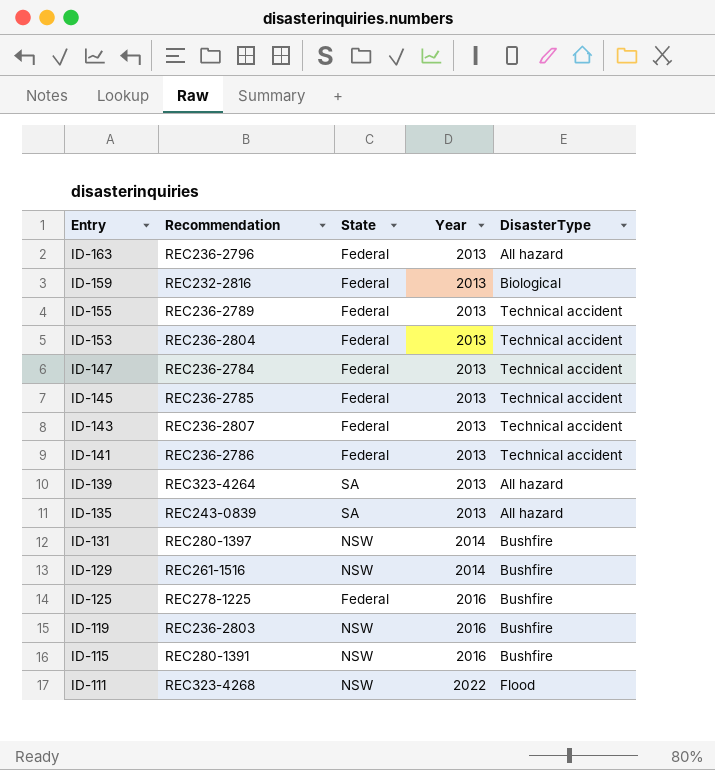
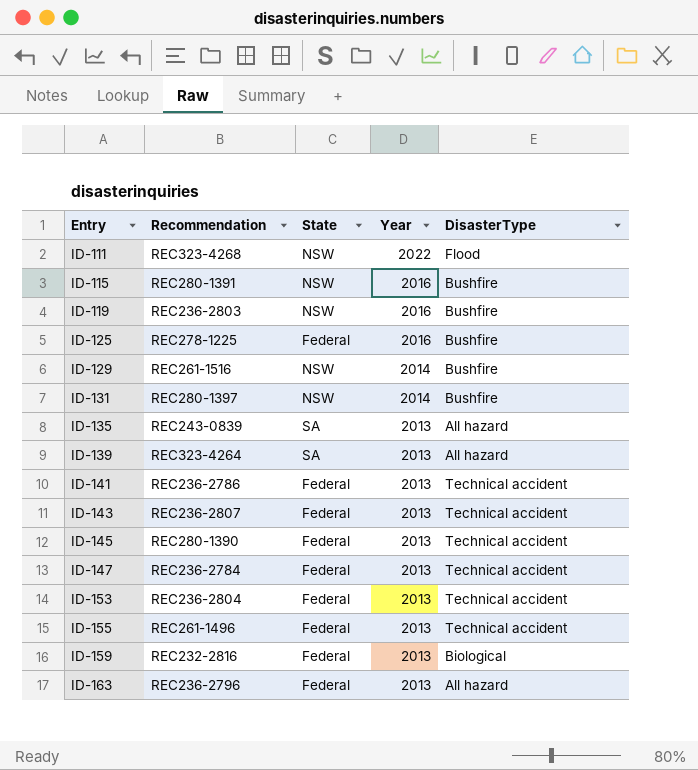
row order: Entry descending -> Entry ascending
ID-145 | Recommendation: REC236-2785 -> REC280-1390
ID-155 | Recommendation: REC236-2789 -> REC261-1496

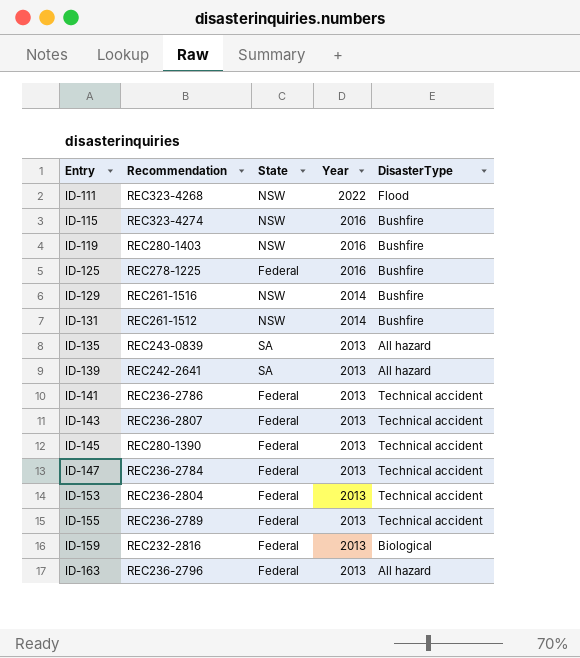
ID-115 | Recommendation: REC280-1391 -> REC323-4274
ID-119 | Recommendation: REC236-2803 -> REC280-1403
ID-131 | Recommendation: REC280-1397 -> REC261-1512
ID-139 | Recommendation: REC323-4264 -> REC242-2641
ID-155 | Recommendation: REC261-1496 -> REC236-2789

